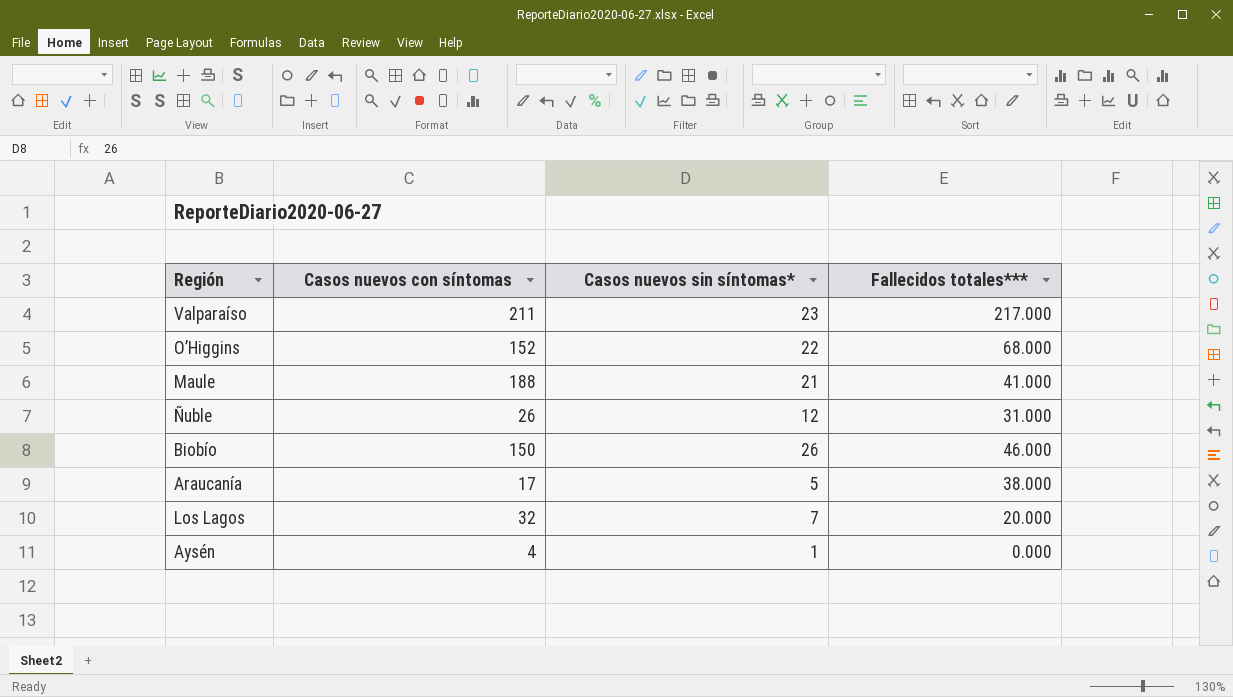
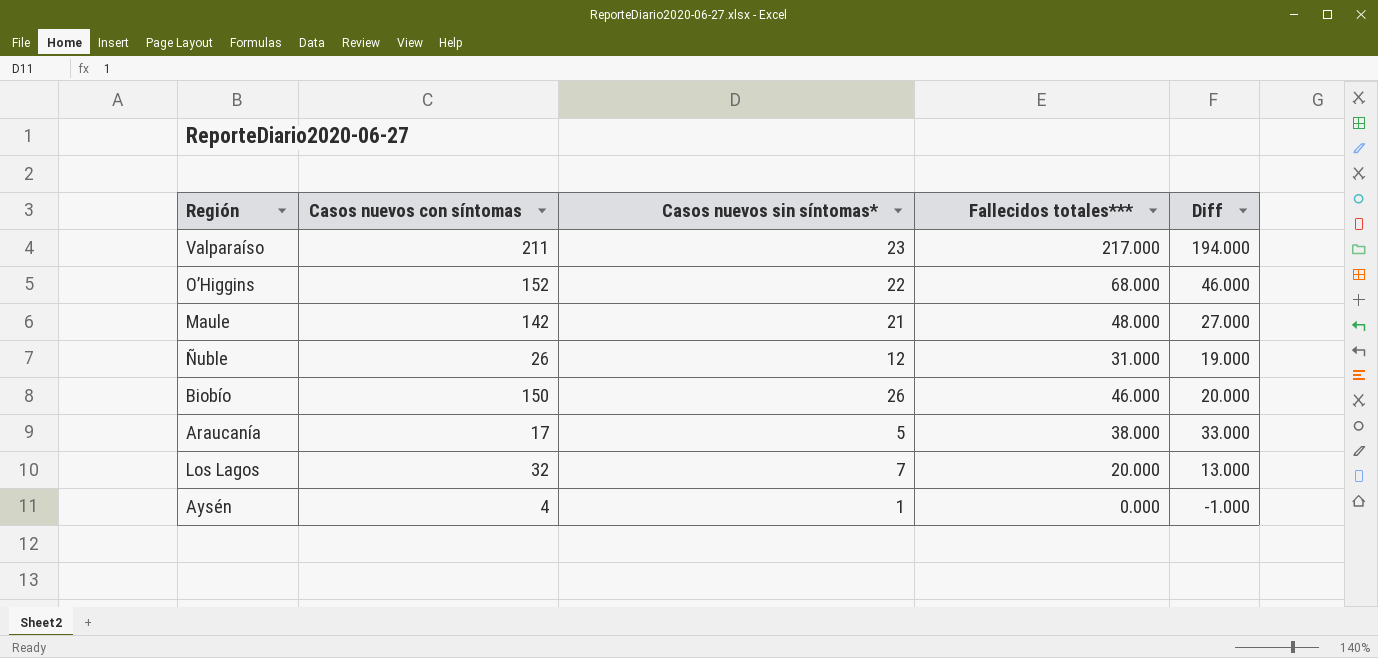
column Diff | formula: none -> [Fallecidos totales***] - [Casos nuevos sin síntomas*]
Maule | Casos nuevos con síntomas: 188 -> 142
Maule | Fallecidos totales***: 41.000 -> 48.000

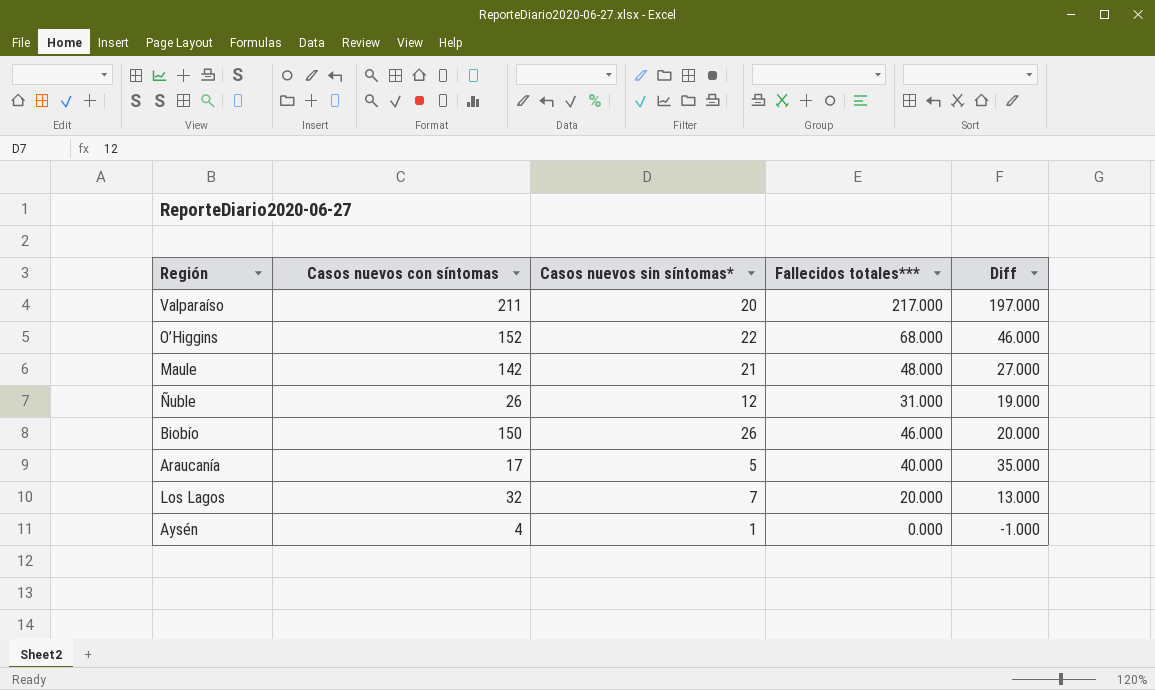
Valparaíso | Casos nuevos sin síntomas*: 23 -> 20
Valparaíso | Diff: 194.000 -> 197.000
Araucanía | Fallecidos totales***: 38.000 -> 40.000
Araucanía | Diff: 33.000 -> 35.000

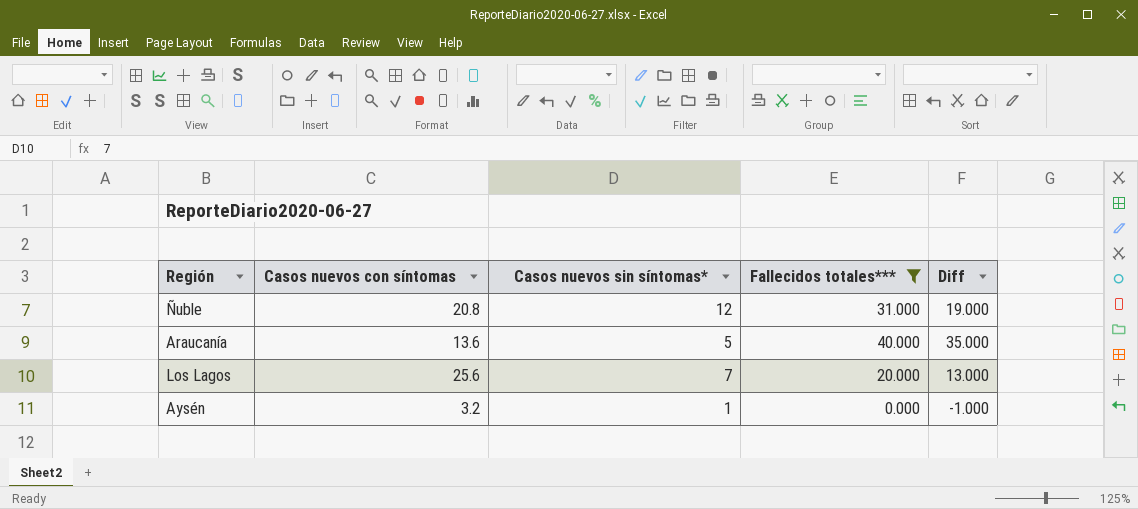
filter: none -> Fallecidos totales*** <= 40.000
Ñuble | Casos nuevos con síntomas: 26 -> 20.8
Araucanía | Casos nuevos con síntomas: 17 -> 13.6
Los Lagos | Casos nuevos con síntomas: 32 -> 25.6
Aysén | Casos nuevos con síntomas: 4 -> 3.2

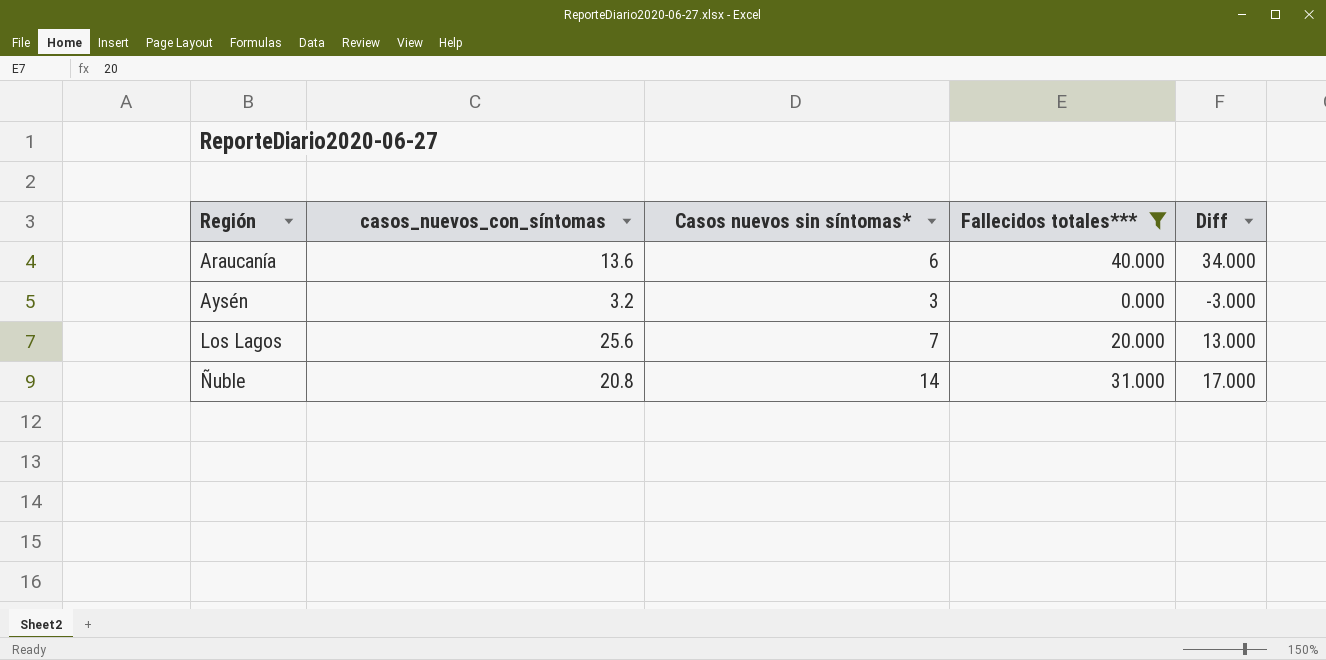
row order: none -> Región ascending
column name: Casos nuevos con síntomas -> casos_nuevos_con_síntomas
Araucanía | Casos nuevos sin síntomas*: 5 -> 6
Araucanía | Diff: 35.000 -> 34.000
Aysén | Casos nuevos sin síntomas*: 1 -> 3
Aysén | Diff: -1.000 -> -3.000
Ñuble | Casos nuevos sin síntomas*: 12 -> 14
Ñuble | Diff: 19.000 -> 17.000

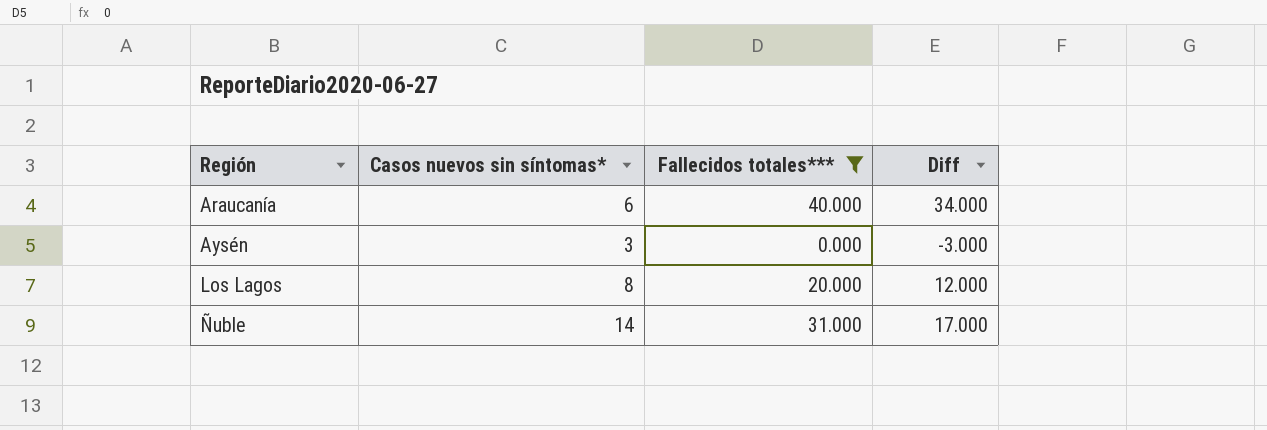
column casos_nuevos_con_síntomas | position: 2 -> none
Los Lagos | Casos nuevos sin síntomas*: 7 -> 8
Los Lagos | Diff: 13.000 -> 12.000

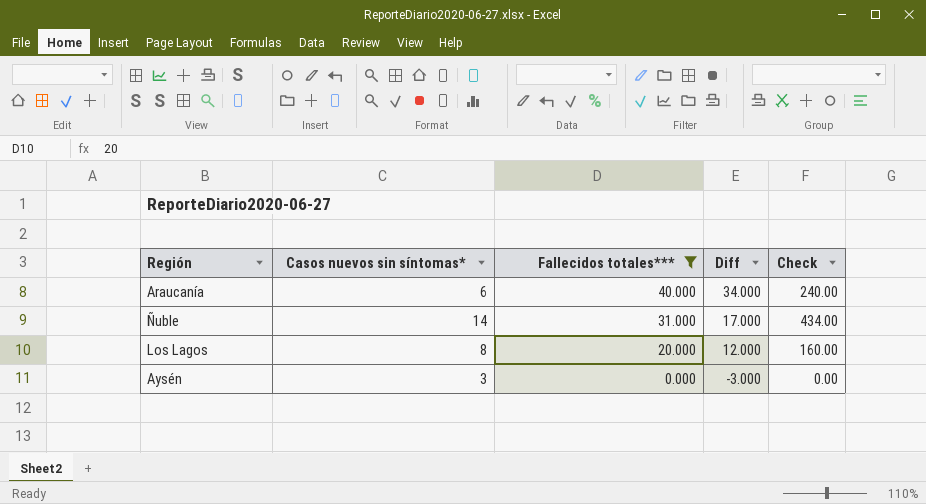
row order: Región ascending -> Fallecidos totales*** descending
column Check | formula: none -> [Casos nuevos sin síntomas*] * [Fallecidos totales***]

